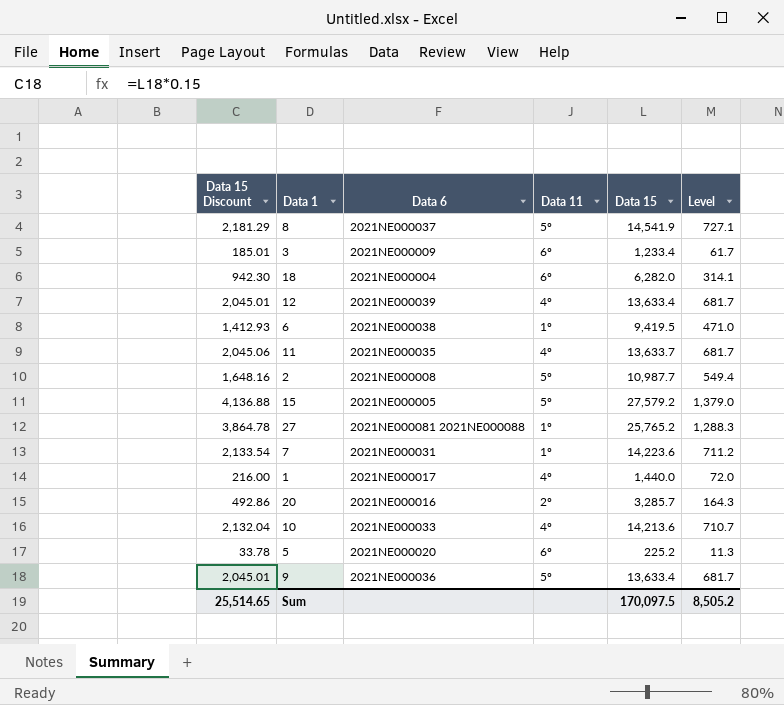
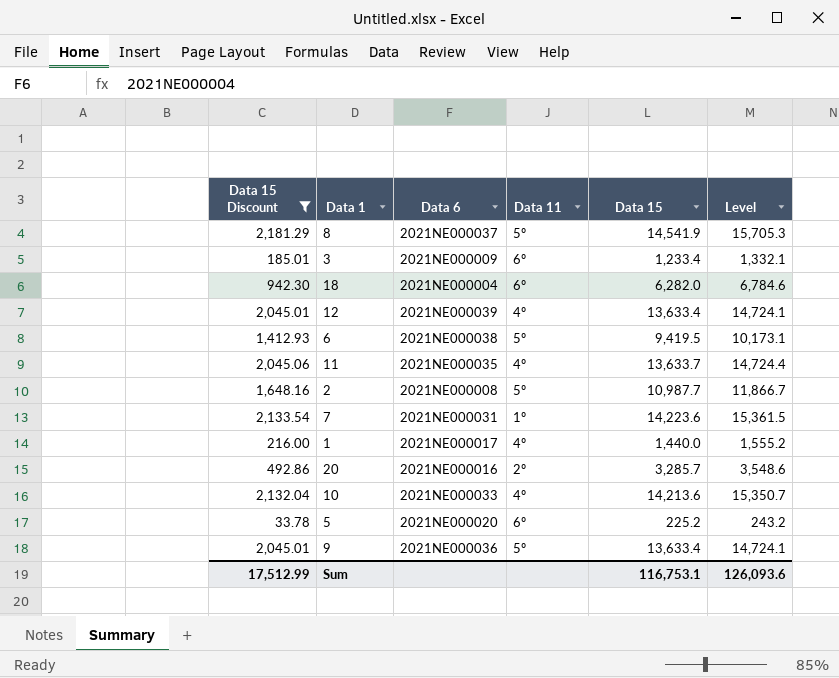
filter: none -> Data 15 Discount <= 2,181.29
column Level | formula: [Data 15] * 0.05 -> [Data 15] * 1.08
6 | Data 11: 1º -> 5º
Sum | Data 15 Discount: 25,514.65 -> 17,512.99
Sum | Data 15: 170,097.5 -> 116,753.1
Sum | Level: 8,505.2 -> 126,093.6

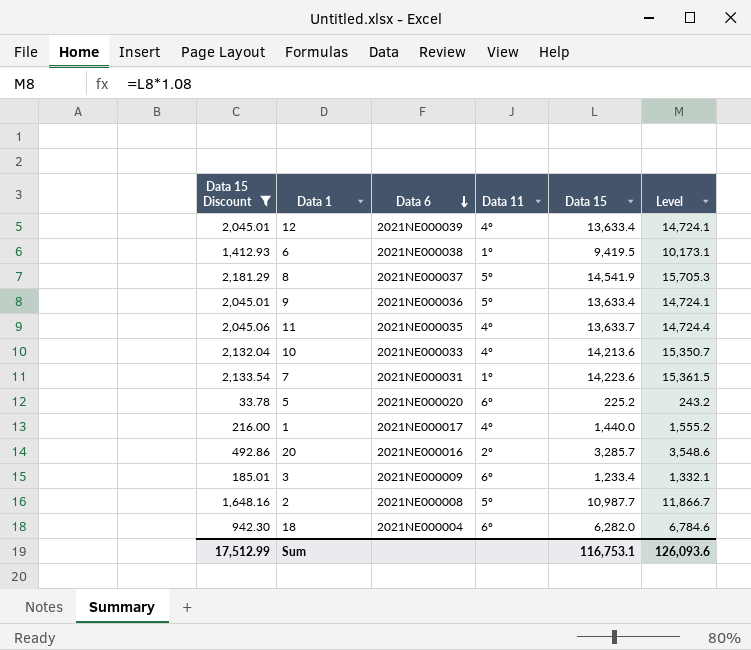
row order: none -> Data 6 descending
6 | Data 11: 5º -> 1º

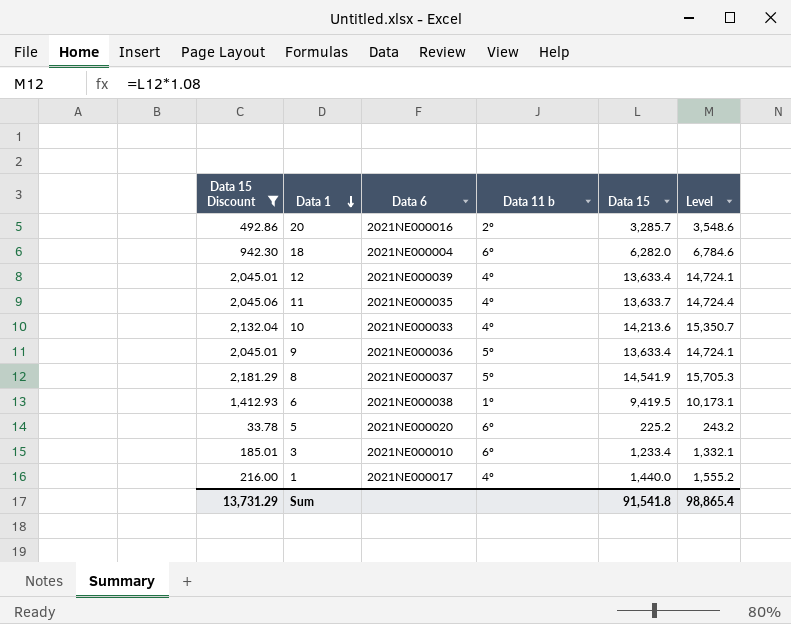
row order: Data 6 descending -> Data 1 descending
column name: Data 11 -> Data 11 b
row 7: 2,133.54 | 2021NE000031 | 1º | 14,223.6 | 15,361.5 -> none
row 2: 1,648.16 | 2021NE000008 | 5º | 10,987.7 | 11,866.7 -> none
3 | Data 6: 2021NE000009 -> 2021NE000010
Sum | Data 15 Discount: 17,512.99 -> 13,731.29
Sum | Data 15: 116,753.1 -> 91,541.8
Sum | Level: 126,093.6 -> 98,865.4

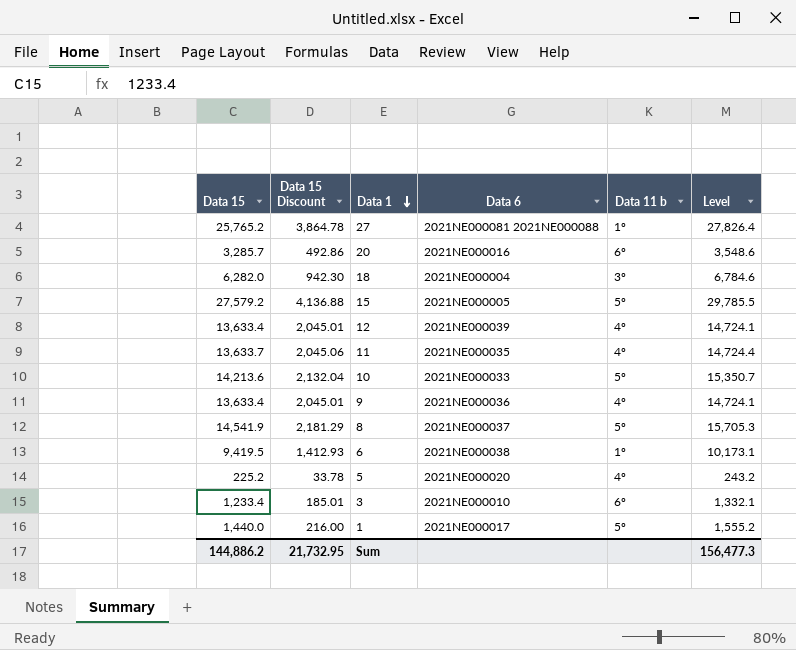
filter: Data 15 Discount <= 2,181.29 -> none
column Data 15 | position: 5 -> 1
20 | Data 11 b: 2º -> 6º
18 | Data 11 b: 6º -> 3º
10 | Data 11 b: 4º -> 5º
9 | Data 11 b: 5º -> 4º
5 | Data 11 b: 6º -> 4º
1 | Data 11 b: 4º -> 5º
Sum | Data 15: 91,541.8 -> 144,886.2
Sum | Data 15 Discount: 13,731.29 -> 21,732.95
Sum | Level: 98,865.4 -> 156,477.3

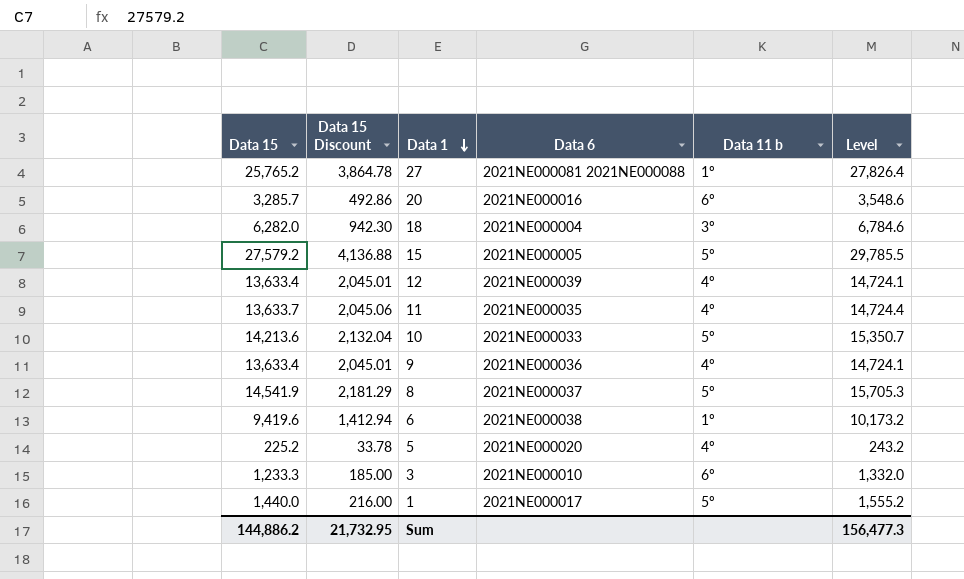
6 | Data 15: 9,419.5 -> 9,419.6
6 | Data 15 Discount: 1,412.93 -> 1,412.94
6 | Level: 10,173.1 -> 10,173.2
3 | Data 15: 1,233.4 -> 1,233.3
3 | Data 15 Discount: 185.01 -> 185.00
3 | Level: 1,332.1 -> 1,332.0

